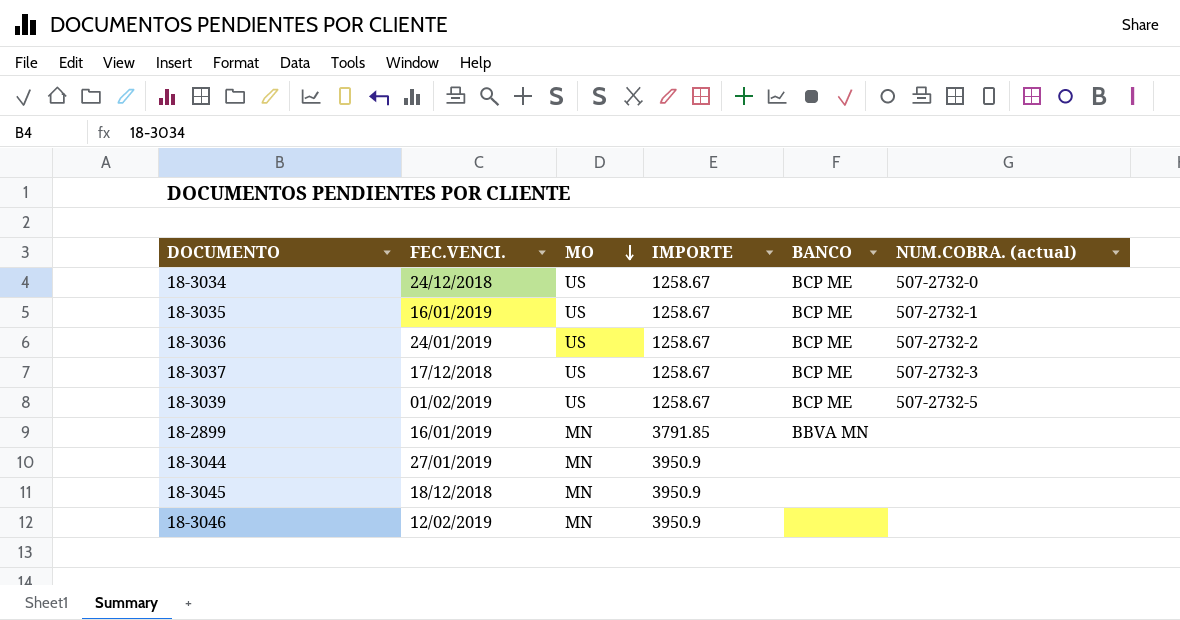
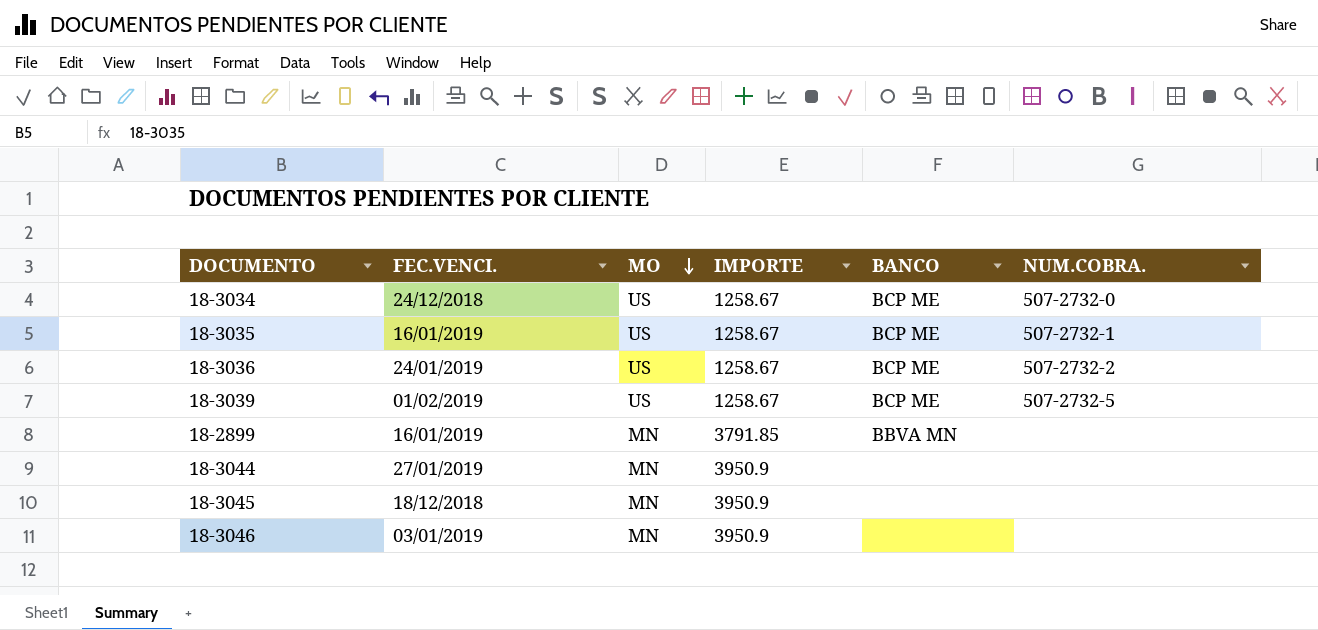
column name: NUM.COBRA. (actual) -> NUM.COBRA.
row 18-3037: 17/12/2018 | US | 1258.67 | BCP ME | 507-2732-3 -> none
18-3046 | FEC.VENCI.: 12/02/2019 -> 03/01/2019

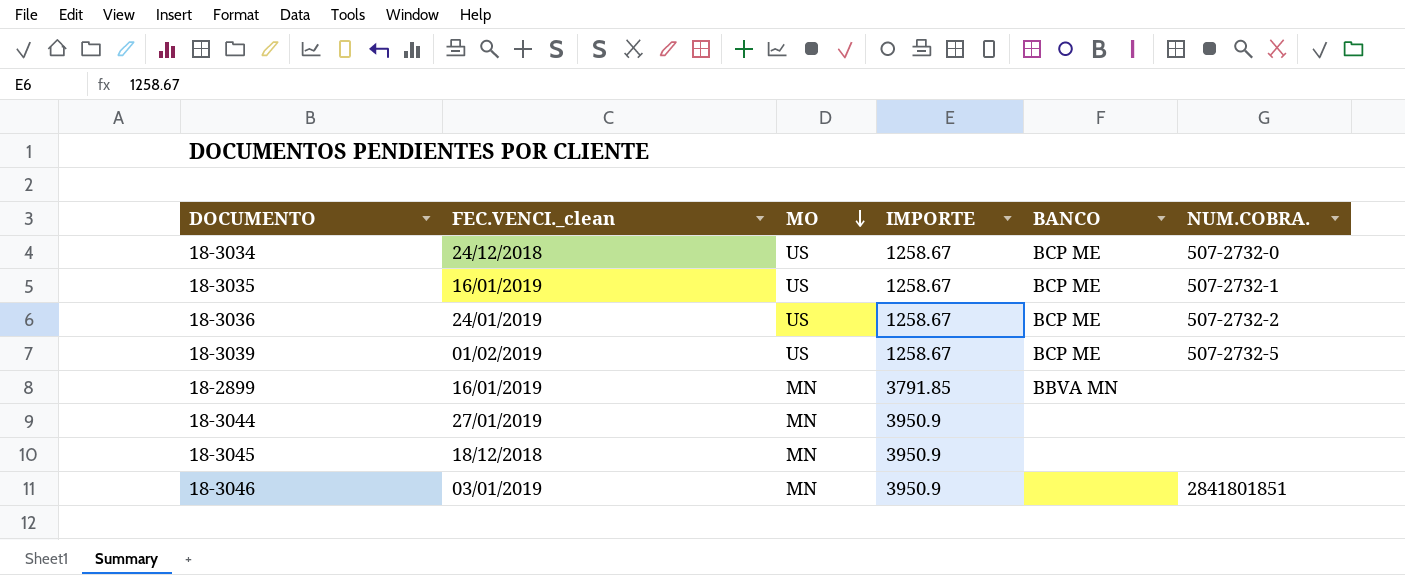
column name: FEC.VENCI. -> FEC.VENCI._clean
18-3046 | NUM.COBRA.: none -> 2841801851

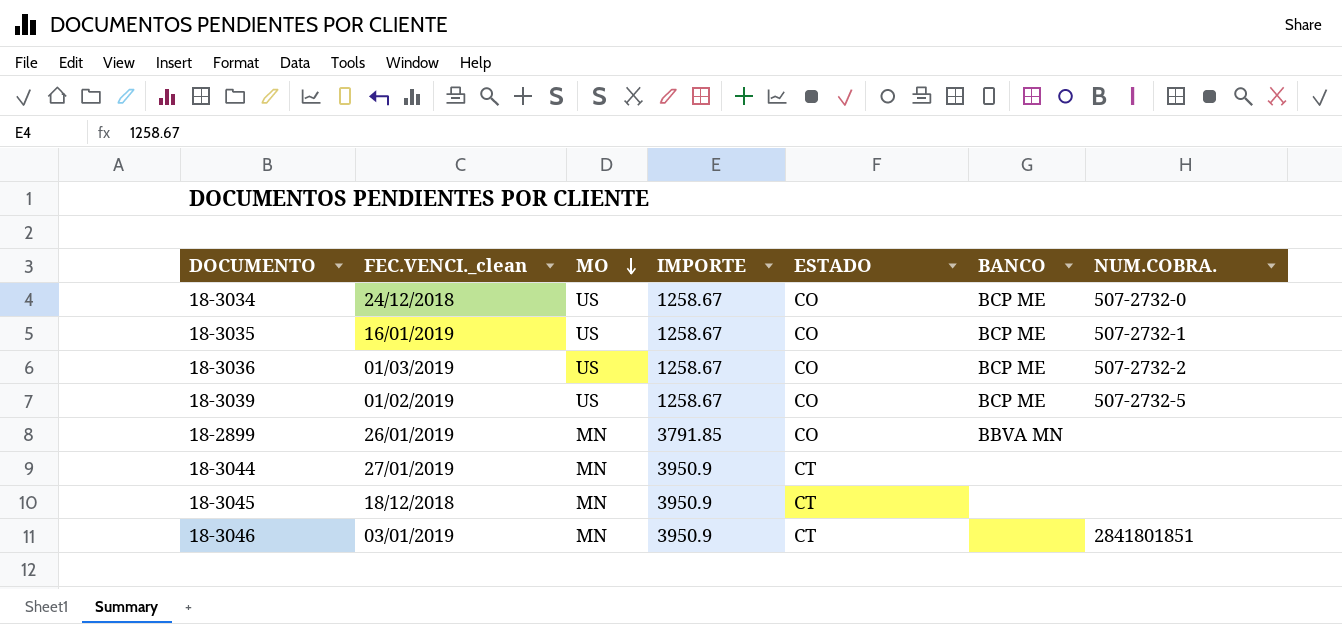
column ESTADO | position: none -> 5
18-3036 | FEC.VENCI._clean: 24/01/2019 -> 01/03/2019
18-2899 | FEC.VENCI._clean: 16/01/2019 -> 26/01/2019

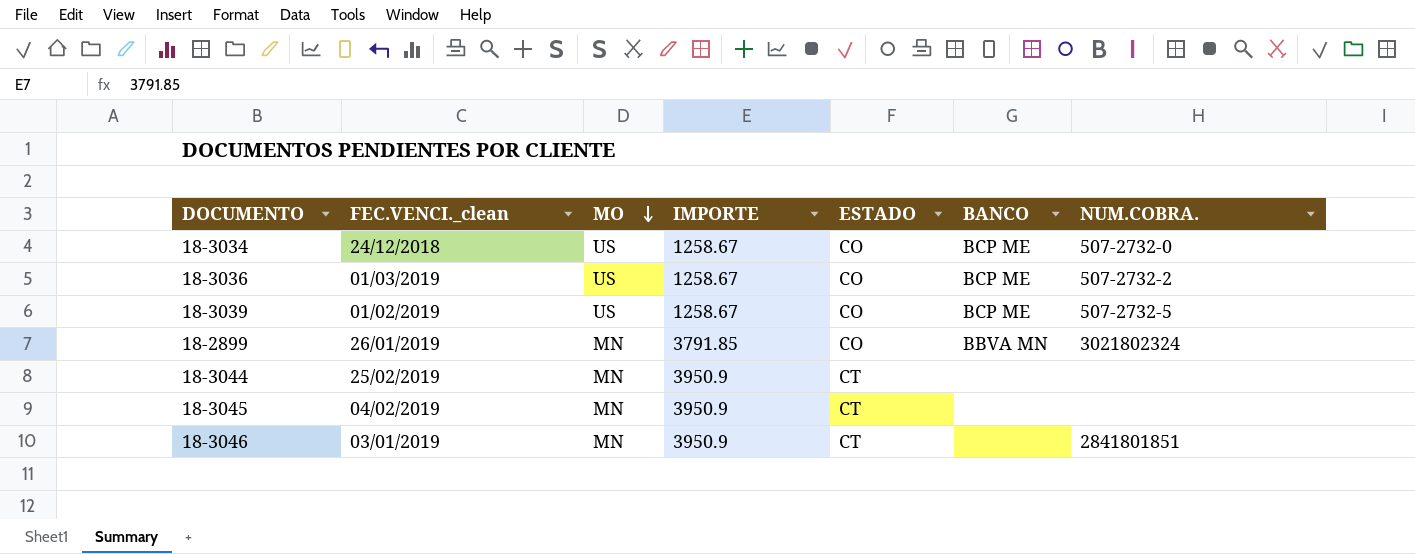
row 18-3035: 16/01/2019 | US | 1258.67 | CO | BCP ME | 507-2732-1 -> none
18-2899 | NUM.COBRA.: none -> 3021802324
18-3044 | FEC.VENCI._clean: 27/01/2019 -> 25/02/2019
18-3045 | FEC.VENCI._clean: 18/12/2018 -> 04/02/2019

